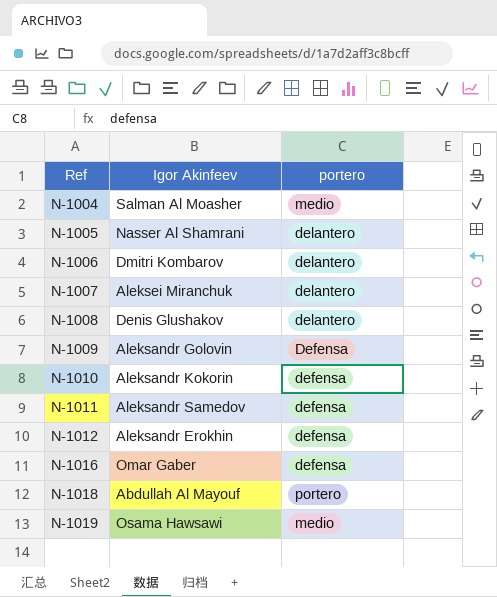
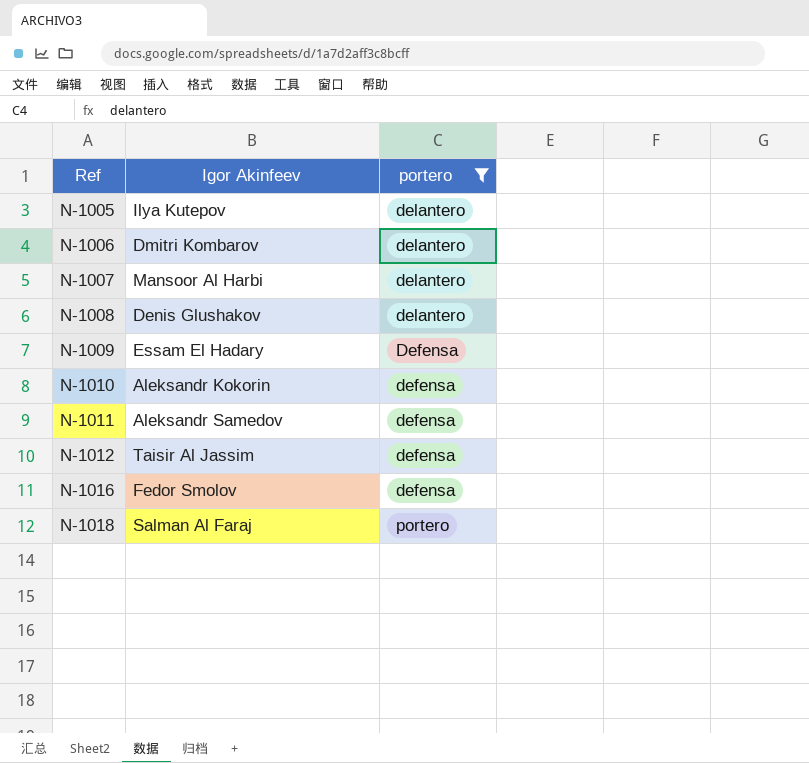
filter: none -> portero != medio
N-1005 | Igor Akinfeev: Nasser Al Shamrani -> Ilya Kutepov
N-1007 | Igor Akinfeev: Aleksei Miranchuk -> Mansoor Al Harbi
N-1009 | Igor Akinfeev: Aleksandr Golovin -> Essam El Hadary
N-1012 | Igor Akinfeev: Aleksandr Erokhin -> Taisir Al Jassim
N-1016 | Igor Akinfeev: Omar Gaber -> Fedor Smolov
N-1018 | Igor Akinfeev: Abdullah Al Mayouf -> Salman Al Faraj

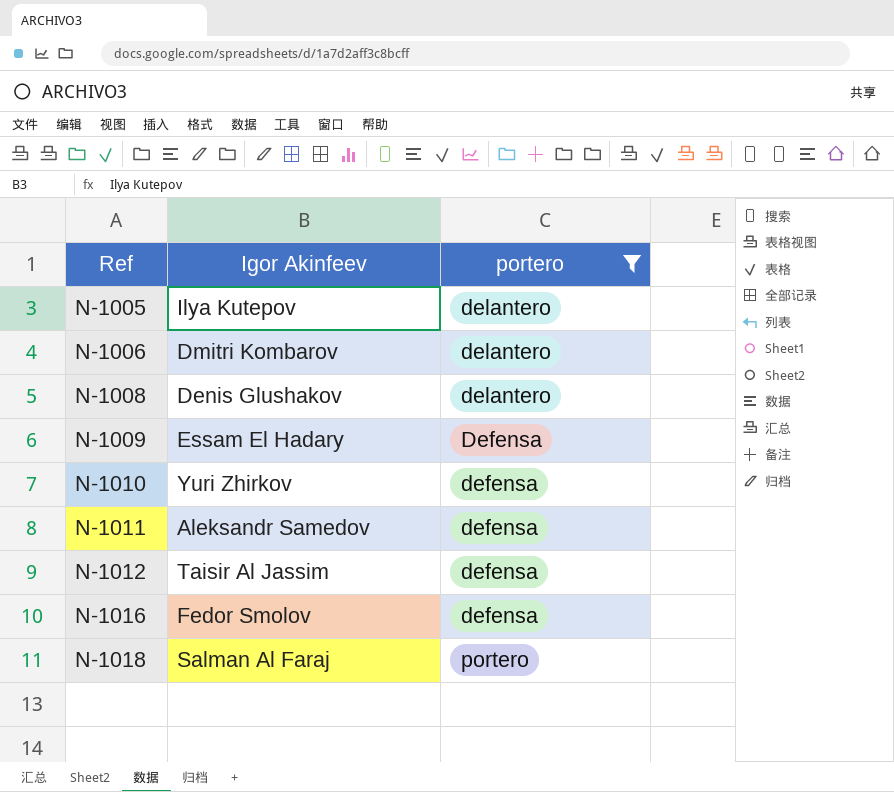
row N-1007: Mansoor Al Harbi | delantero -> none
N-1010 | Igor Akinfeev: Aleksandr Kokorin -> Yuri Zhirkov

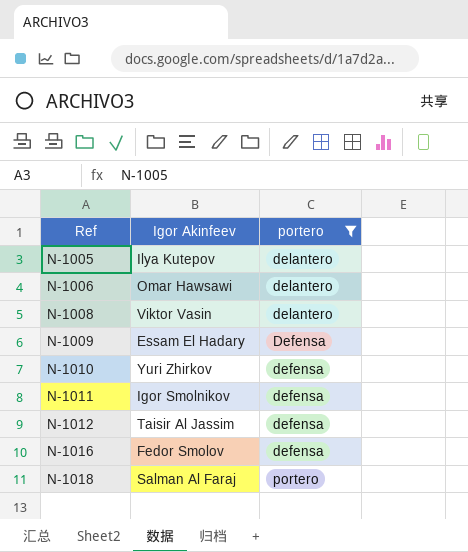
N-1006 | Igor Akinfeev: Dmitri Kombarov -> Omar Hawsawi
N-1008 | Igor Akinfeev: Denis Glushakov -> Viktor Vasin
N-1011 | Igor Akinfeev: Aleksandr Samedov -> Igor Smolnikov

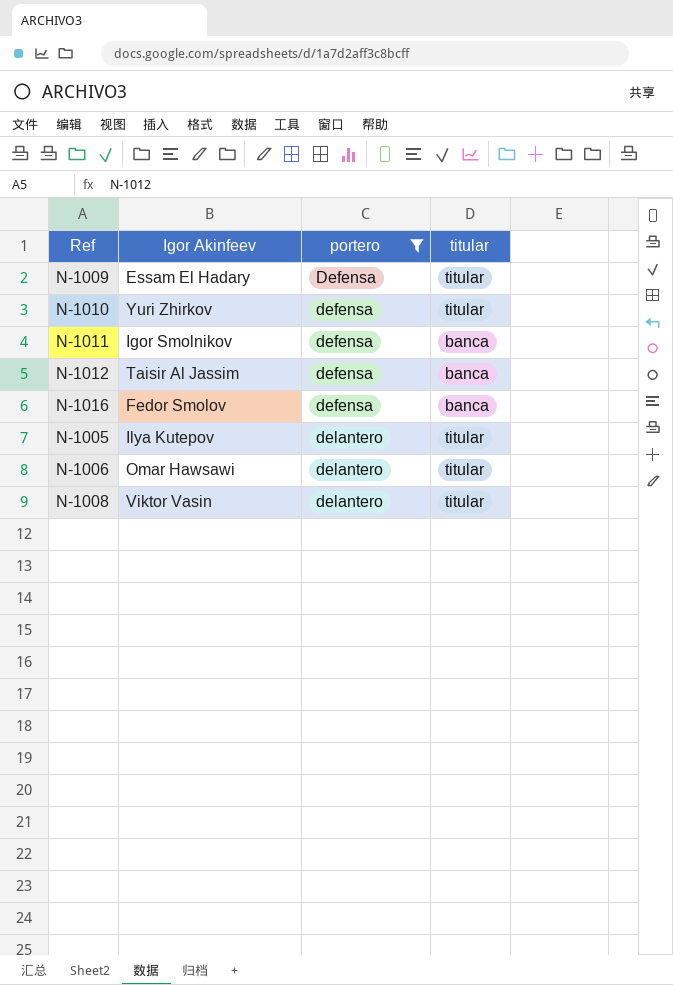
row order: Ref ascending -> portero ascending
column titular | position: none -> 4
row N-1018: Salman Al Faraj | portero -> none

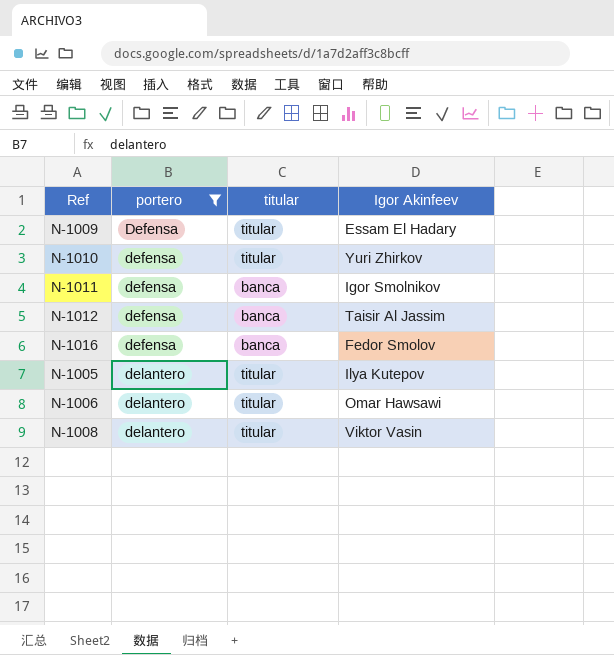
column Igor Akinfeev | position: 2 -> 4

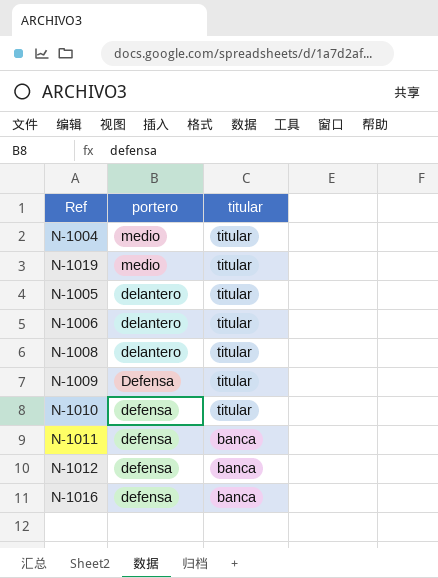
filter: portero != medio -> none
row order: portero ascending -> portero descending
column Igor Akinfeev | position: 4 -> none

